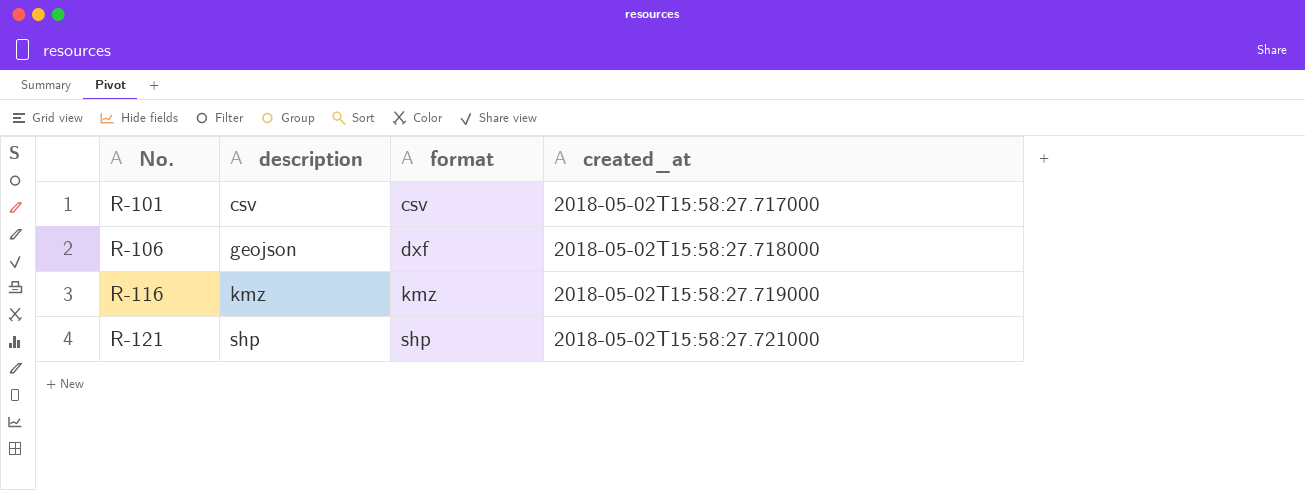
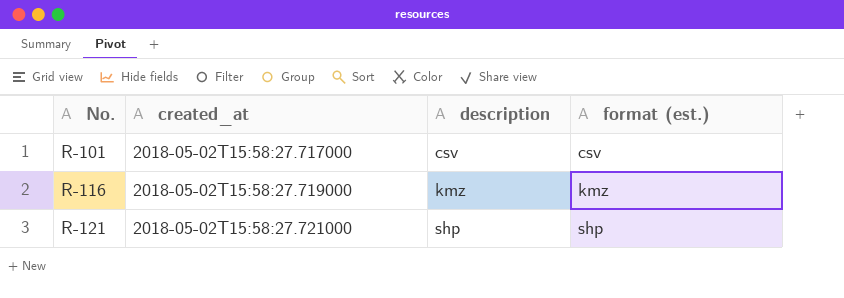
column created_at | position: 4 -> 2
column name: format -> format (est.)
row R-106: geojson | dxf | 2018-05-02T15:58:27.718000 -> none

